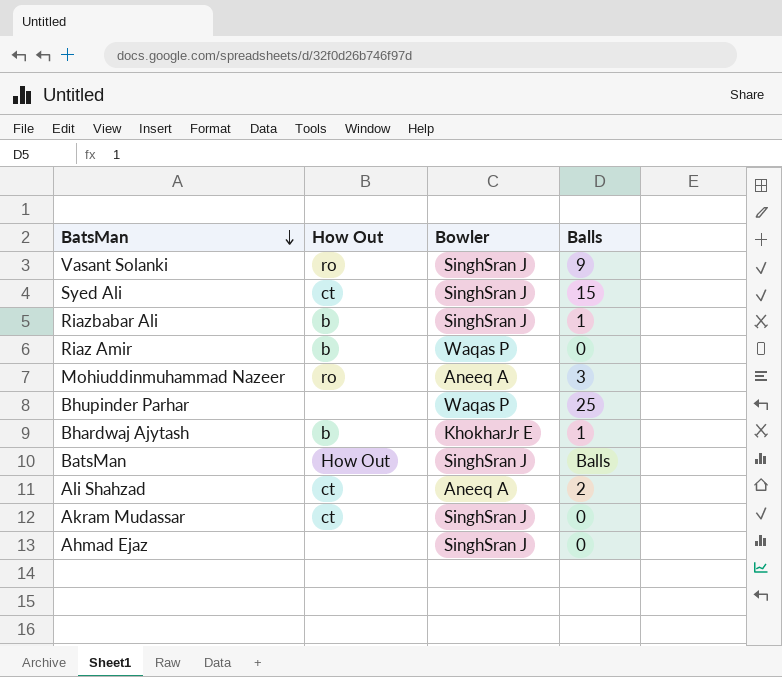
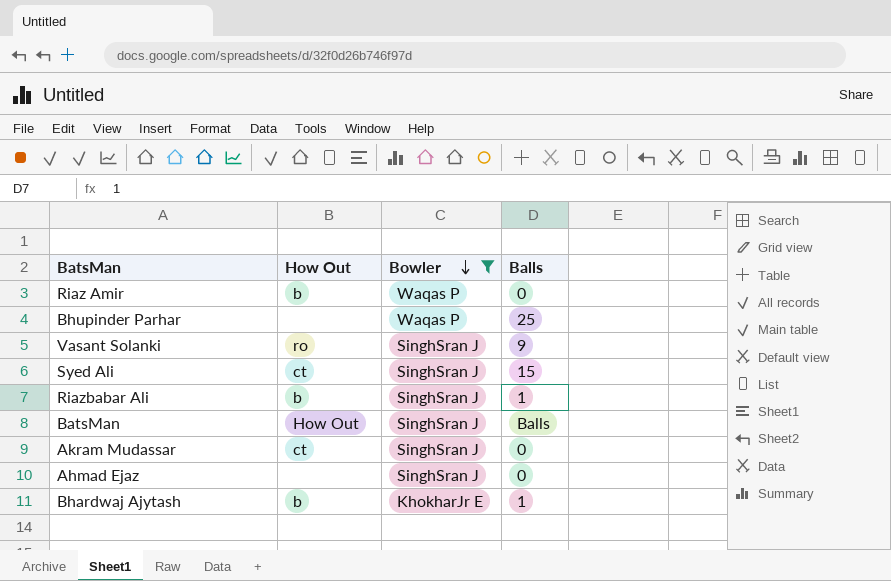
filter: none -> Bowler != Aneeq A
row order: BatsMan descending -> Bowler descending

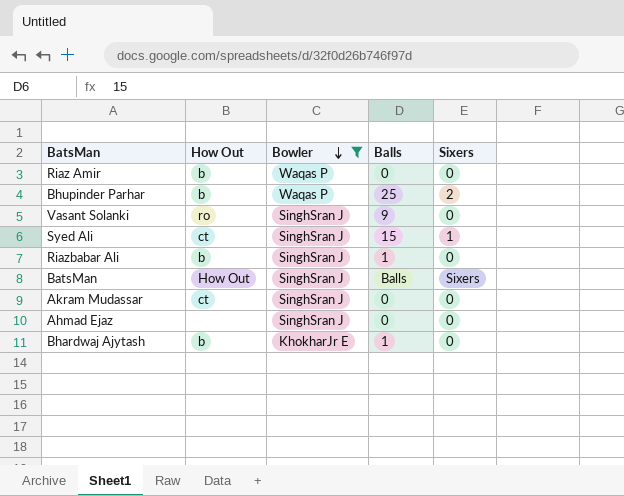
column Sixers | position: none -> 5
Bhupinder Parhar | How Out: none -> b

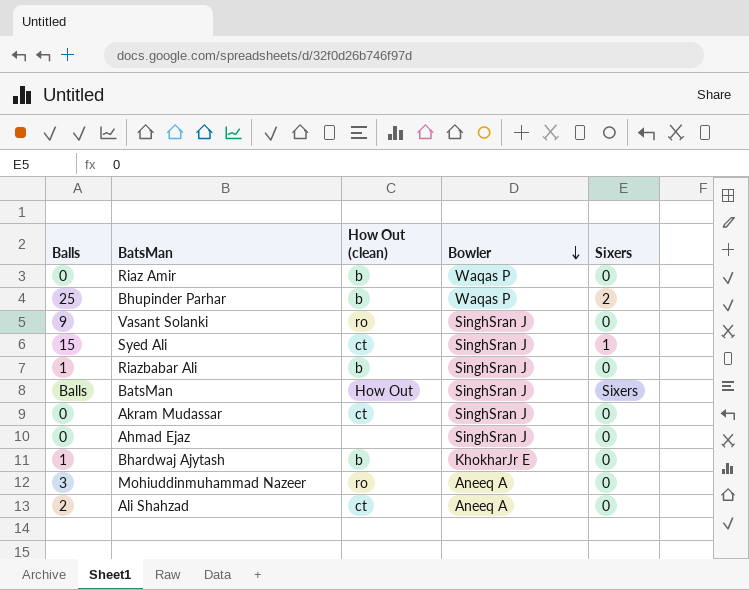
filter: Bowler != Aneeq A -> none
column Balls | position: 4 -> 1
column name: How Out -> How Out (clean)

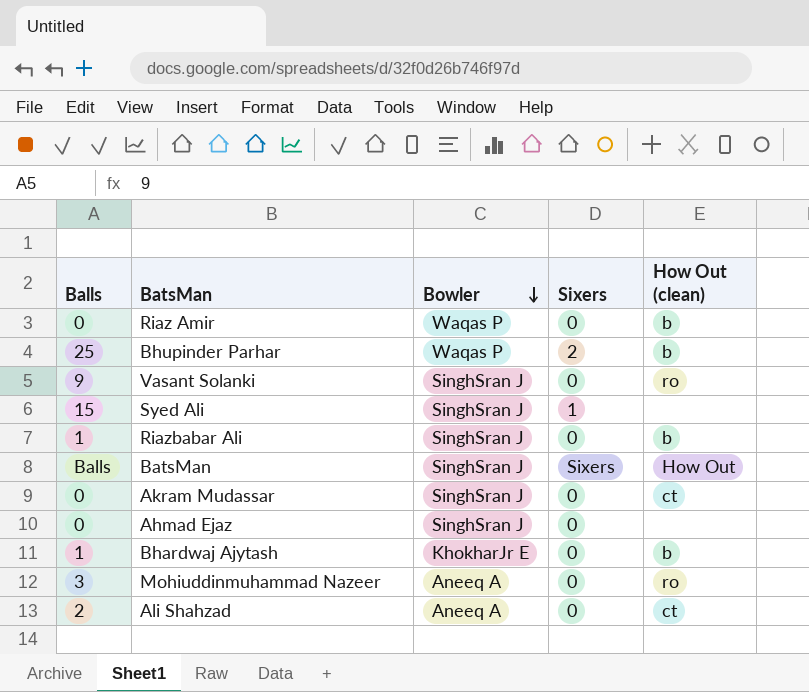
column How Out (clean) | position: 3 -> 5
Syed Ali | How Out (clean): ct -> none

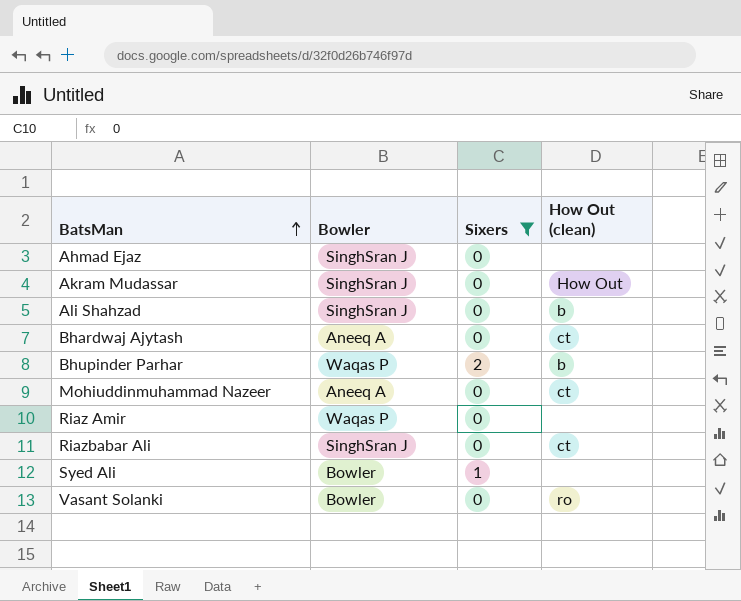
filter: none -> Sixers != Sixers
row order: Bowler descending -> BatsMan ascending
column Balls | position: 1 -> none
Akram Mudassar | How Out (clean): ct -> How Out
Ali Shahzad | Bowler: Aneeq A -> SinghSran J
Ali Shahzad | How Out (clean): ct -> b
Bhardwaj Ajytash | Bowler: KhokharJr E -> Aneeq A
Bhardwaj Ajytash | How Out (clean): b -> ct
Mohiuddinmuhammad Nazeer | How Out (clean): ro -> ct
Riaz Amir | How Out (clean): b -> none
Riazbabar Ali | How Out (clean): b -> ct
Syed Ali | Bowler: SinghSran J -> Bowler
Vasant Solanki | Bowler: SinghSran J -> Bowler

